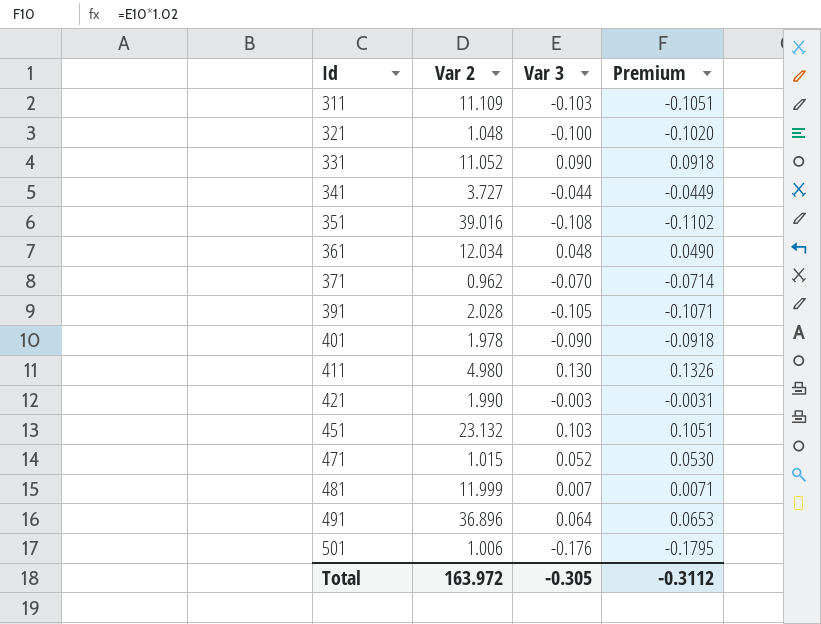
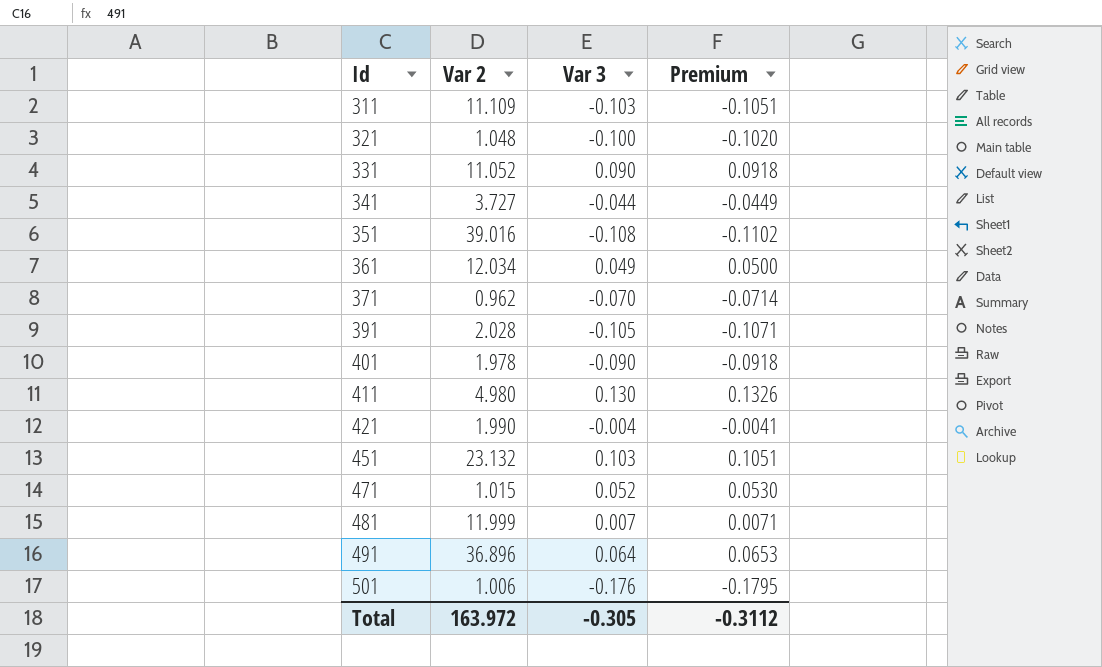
361 | Var 3: 0.048 -> 0.049
361 | Premium: 0.0490 -> 0.0500
421 | Var 3: -0.003 -> -0.004
421 | Premium: -0.0031 -> -0.0041

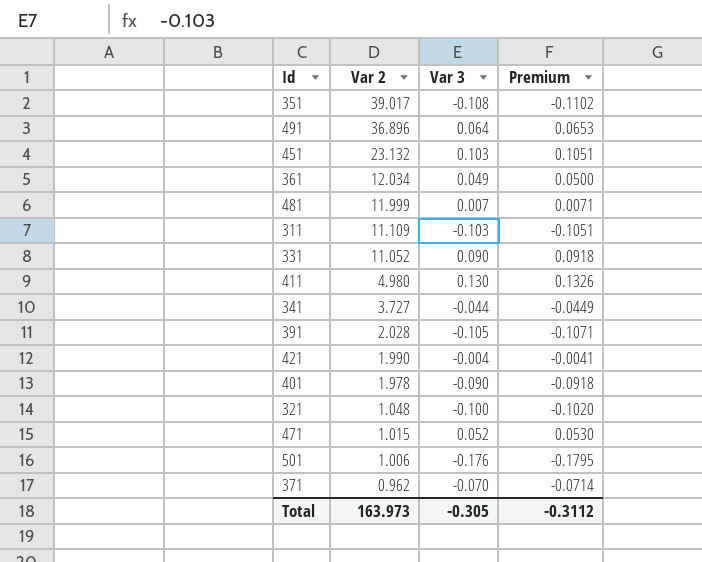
row order: Id ascending -> Var 2 descending
351 | Var 2: 39.016 -> 39.017
Total | Var 2: 163.972 -> 163.973

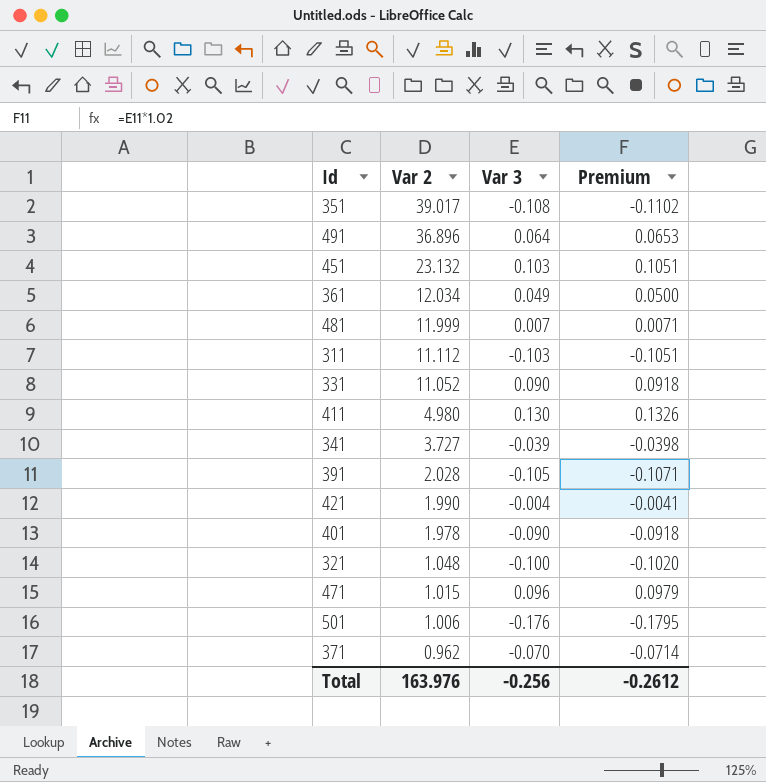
311 | Var 2: 11.109 -> 11.112
341 | Var 3: -0.044 -> -0.039
341 | Premium: -0.0449 -> -0.0398
471 | Var 3: 0.052 -> 0.096
471 | Premium: 0.0530 -> 0.0979
Total | Var 2: 163.973 -> 163.976
Total | Var 3: -0.305 -> -0.256
Total | Premium: -0.3112 -> -0.2612

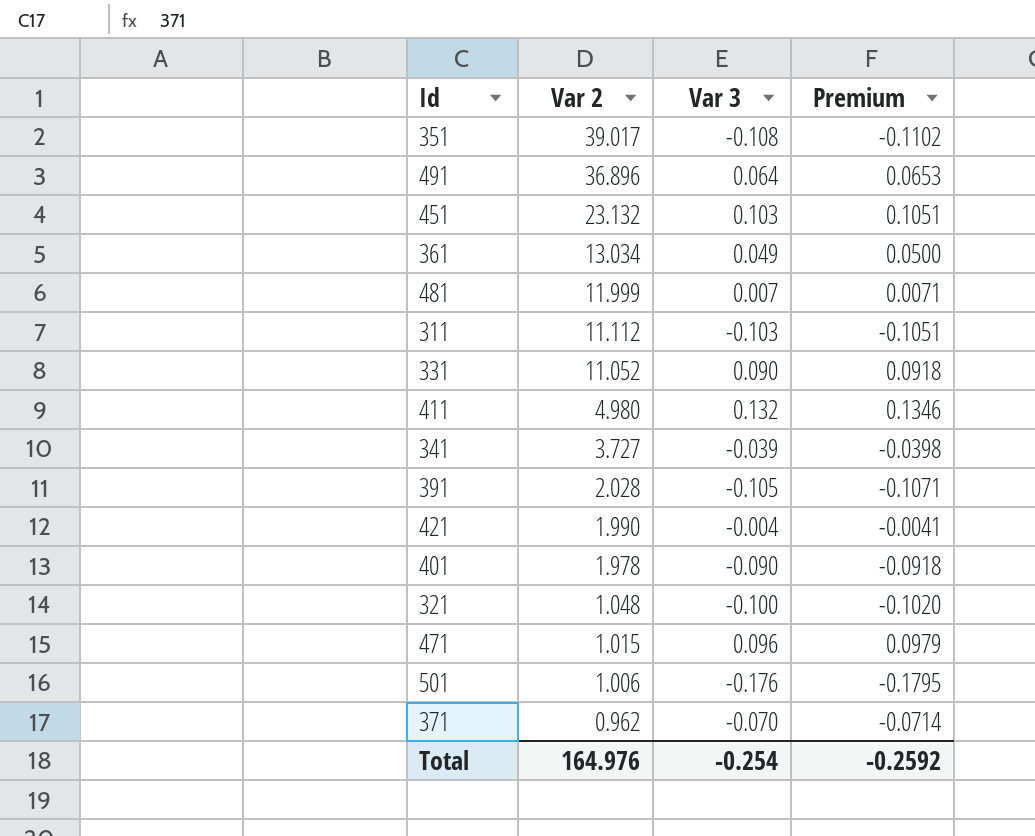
361 | Var 2: 12.034 -> 13.034
411 | Var 3: 0.130 -> 0.132
411 | Premium: 0.1326 -> 0.1346
Total | Var 2: 163.976 -> 164.976
Total | Var 3: -0.256 -> -0.254
Total | Premium: -0.2612 -> -0.2592

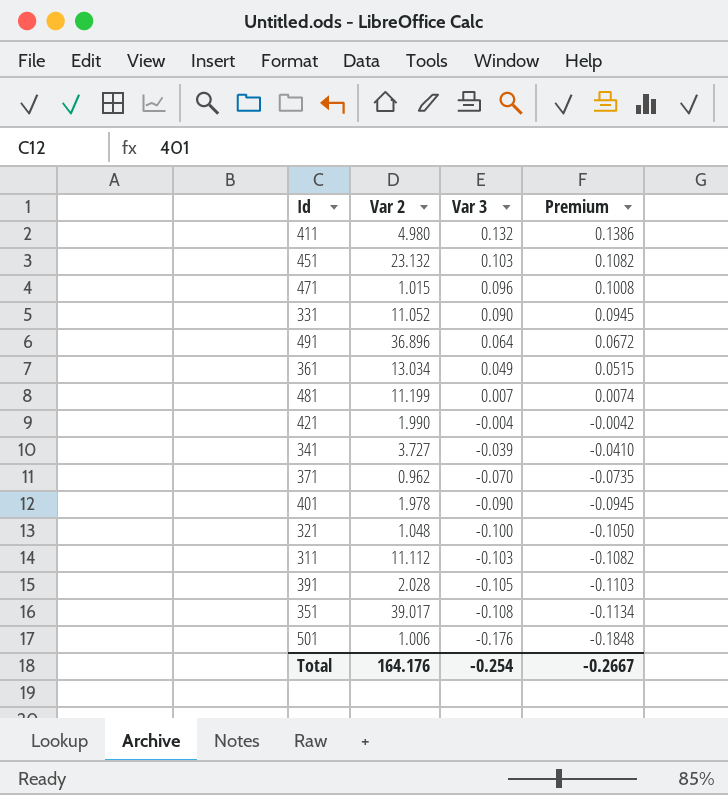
row order: Var 2 descending -> Var 3 descending
column Premium | formula: [Var 3] * 1.02 -> [Var 3] * 1.05
481 | Var 2: 11.999 -> 11.199
Total | Var 2: 164.976 -> 164.176
Total | Premium: -0.2592 -> -0.2667

